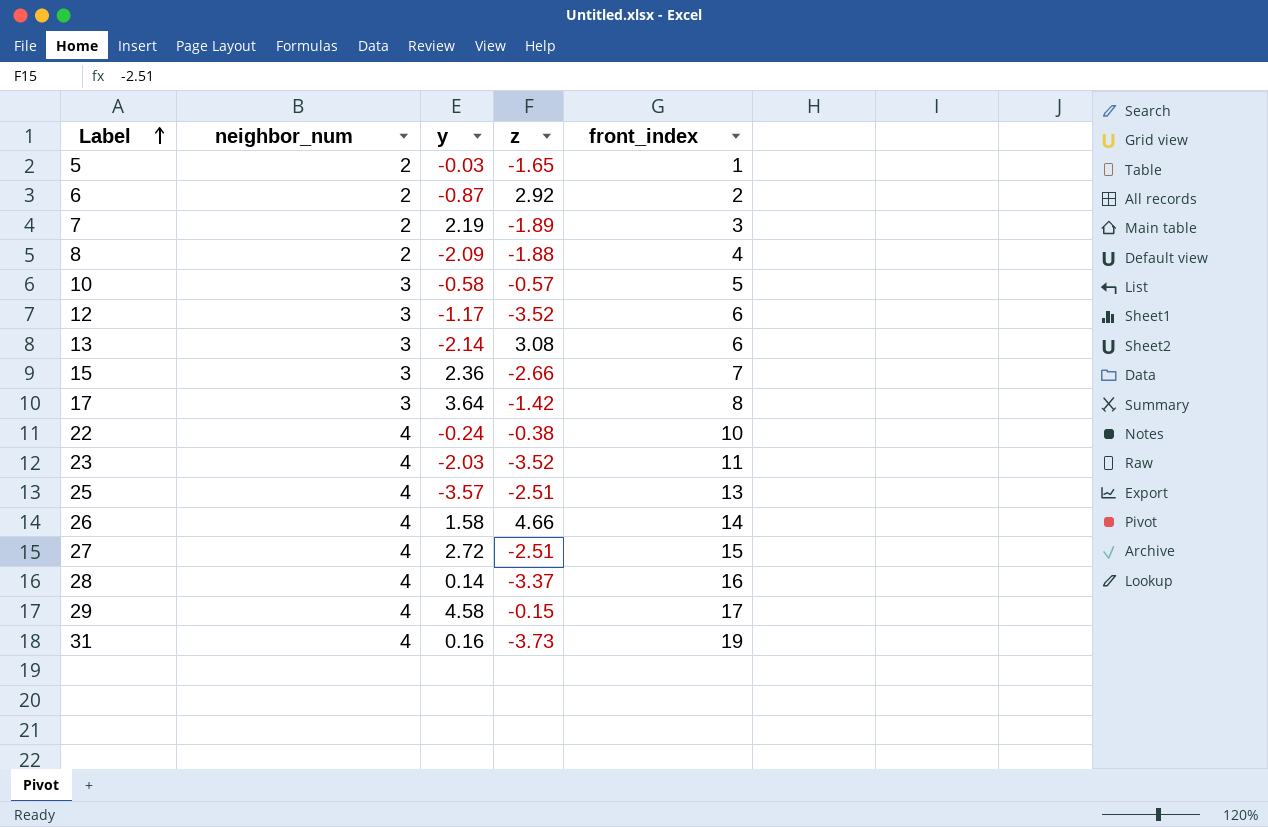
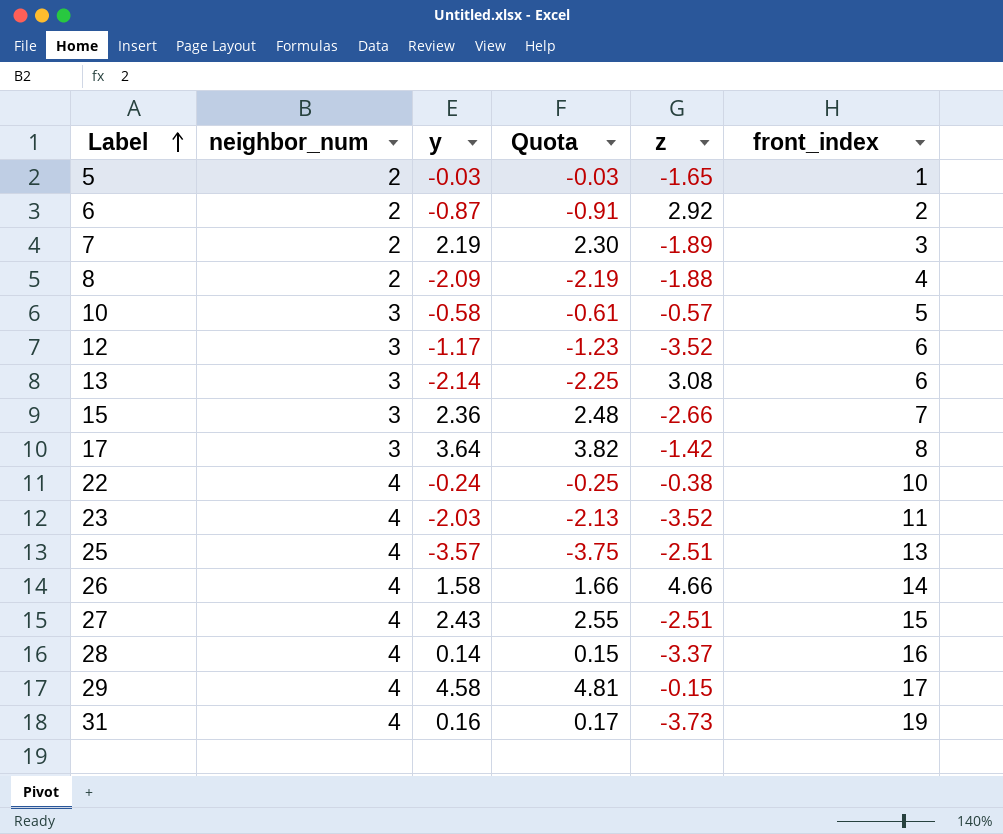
column Quota | formula: none -> [y] * 1.05
27 | y: 2.72 -> 2.43

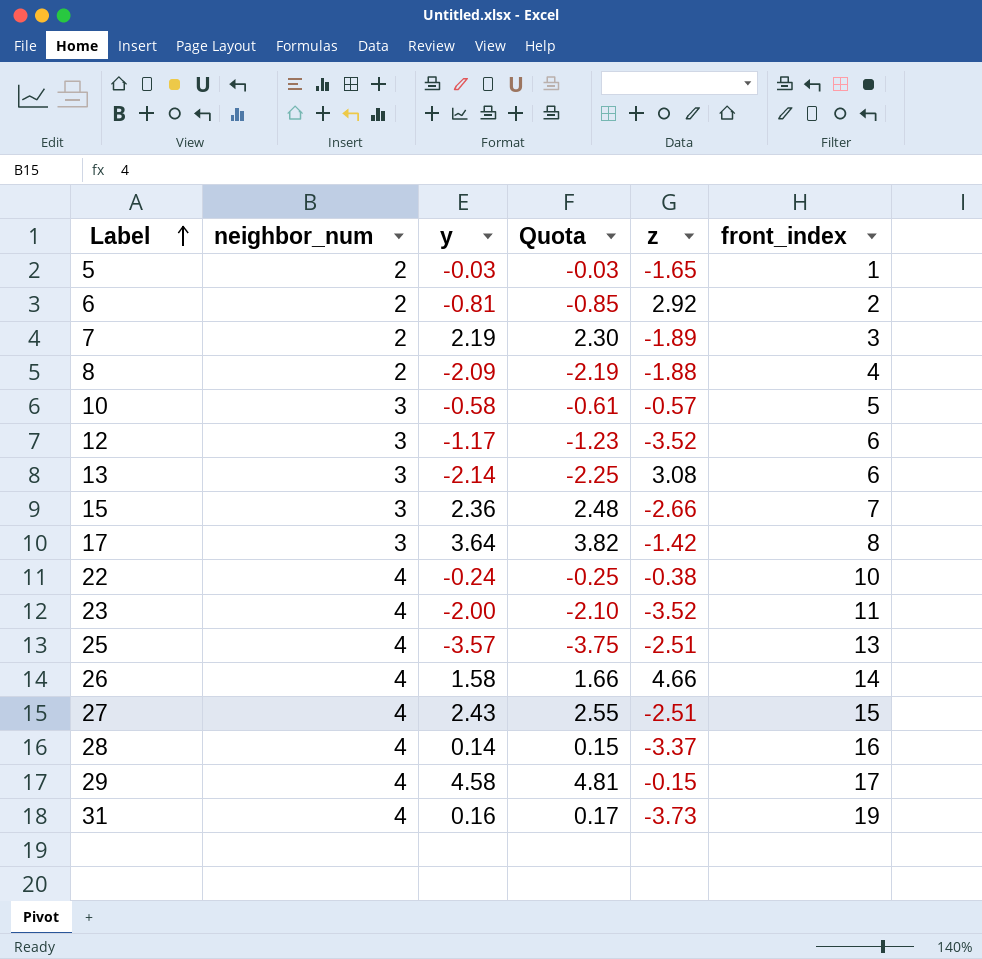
6 | y: -0.87 -> -0.81
6 | Quota: -0.91 -> -0.85
23 | y: -2.03 -> -2.00
23 | Quota: -2.13 -> -2.10

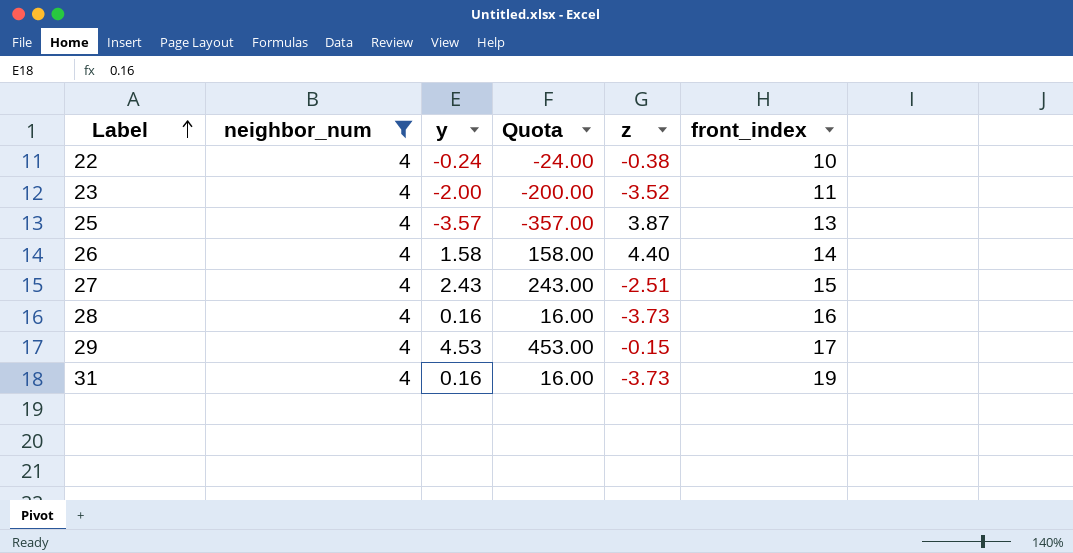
filter: none -> neighbor_num = 4
column Quota | formula: [y] * 1.05 -> [y] * 100
25 | z: -2.51 -> 3.87
26 | z: 4.66 -> 4.40
28 | y: 0.14 -> 0.16
28 | z: -3.37 -> -3.73
29 | y: 4.58 -> 4.53

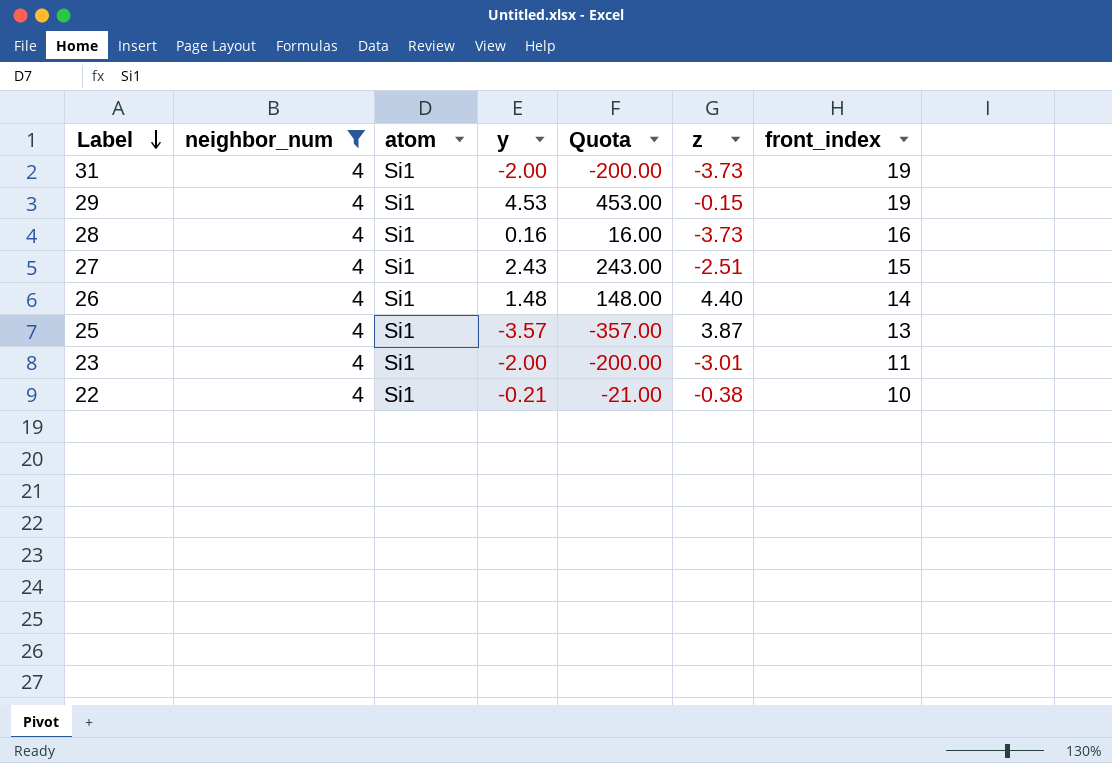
row order: Label ascending -> Label descending
column atom | position: none -> 3
31 | y: 0.16 -> -2.00
31 | Quota: 16.00 -> -200.00
29 | front_index: 17 -> 19
26 | y: 1.58 -> 1.48
26 | Quota: 158.00 -> 148.00
23 | z: -3.52 -> -3.01
22 | y: -0.24 -> -0.21
22 | Quota: -24.00 -> -21.00

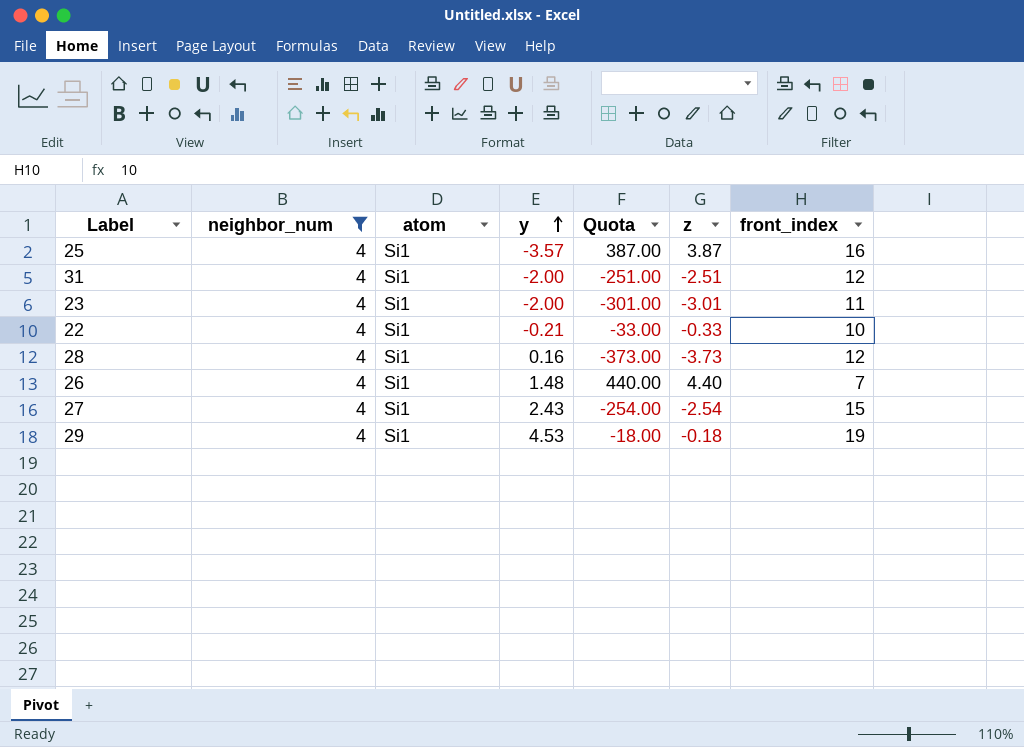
row order: Label descending -> y ascending
column Quota | formula: [y] * 100 -> [z] * 100
25 | front_index: 13 -> 16
31 | z: -3.73 -> -2.51
31 | front_index: 19 -> 12
22 | z: -0.38 -> -0.33
28 | front_index: 16 -> 12
26 | front_index: 14 -> 7
27 | z: -2.51 -> -2.54
29 | z: -0.15 -> -0.18

